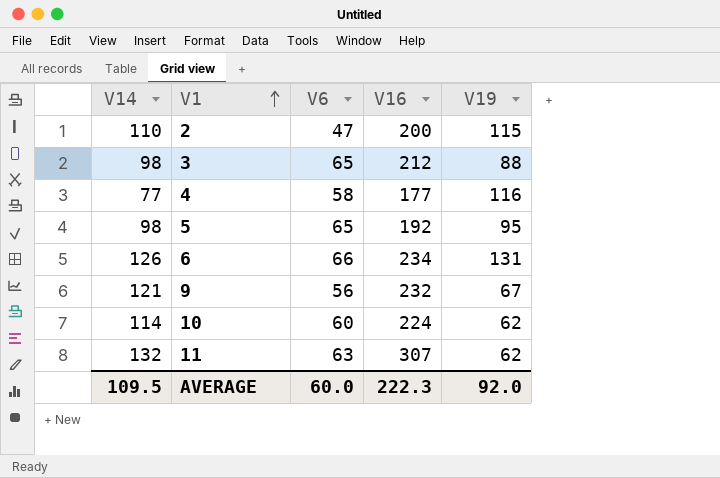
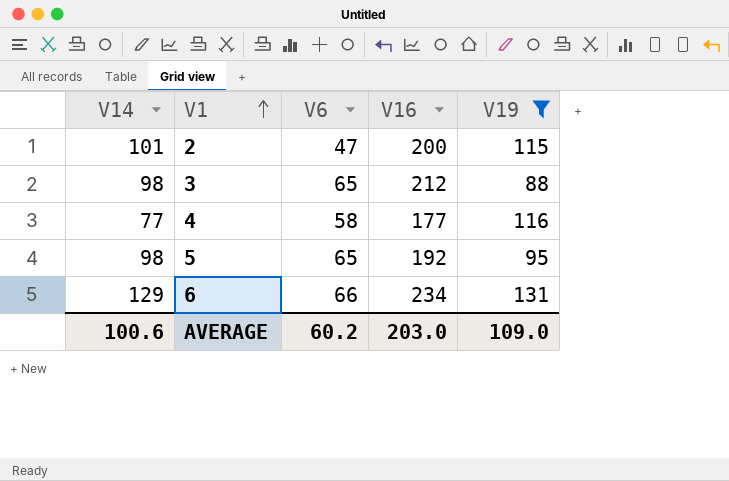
filter: none -> V19 >= 88
2 | V14: 110 -> 101
6 | V14: 126 -> 129
AVERAGE | V14: 109.5 -> 100.6
AVERAGE | V6: 60.0 -> 60.2
AVERAGE | V16: 222.3 -> 203.0
AVERAGE | V19: 92.0 -> 109.0

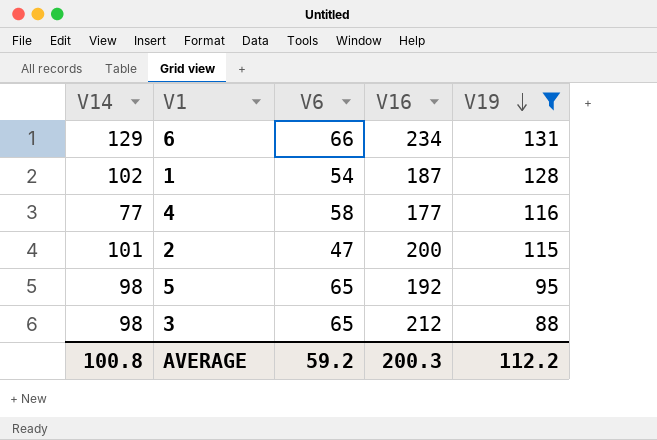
row order: V1 ascending -> V19 descending
row 1: none -> 102 | 54 | 187 | 128
AVERAGE | V14: 100.6 -> 100.8
AVERAGE | V6: 60.2 -> 59.2
AVERAGE | V16: 203.0 -> 200.3
AVERAGE | V19: 109.0 -> 112.2

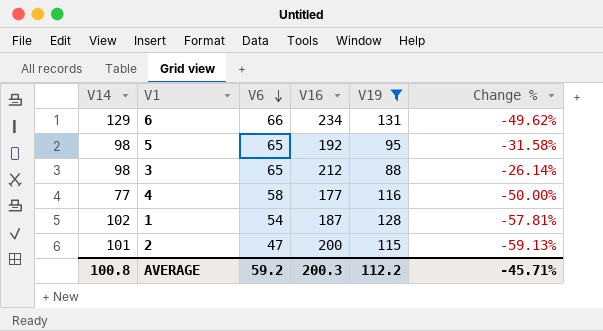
row order: V19 descending -> V6 descending
column Change % | formula: none -> ([V6] - [V19]) / [V19]

